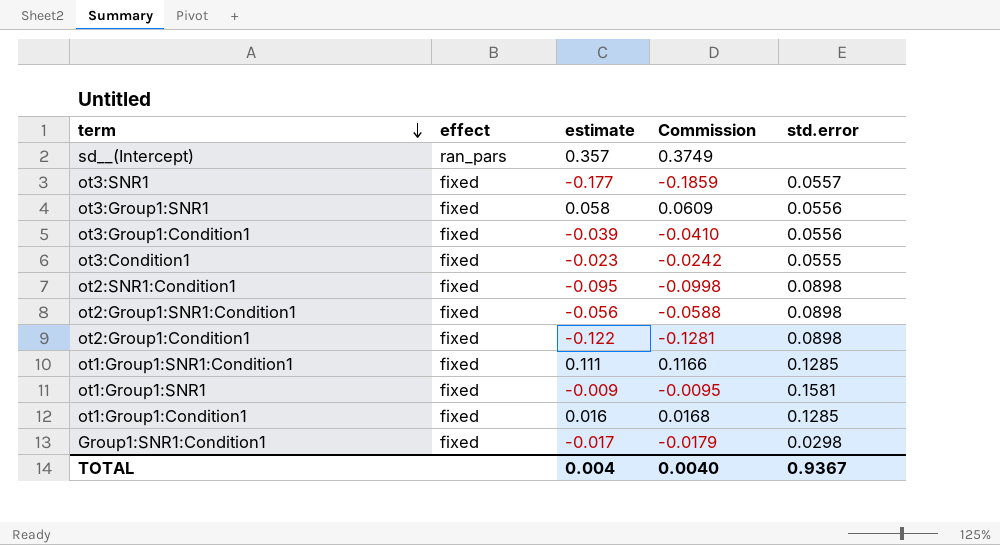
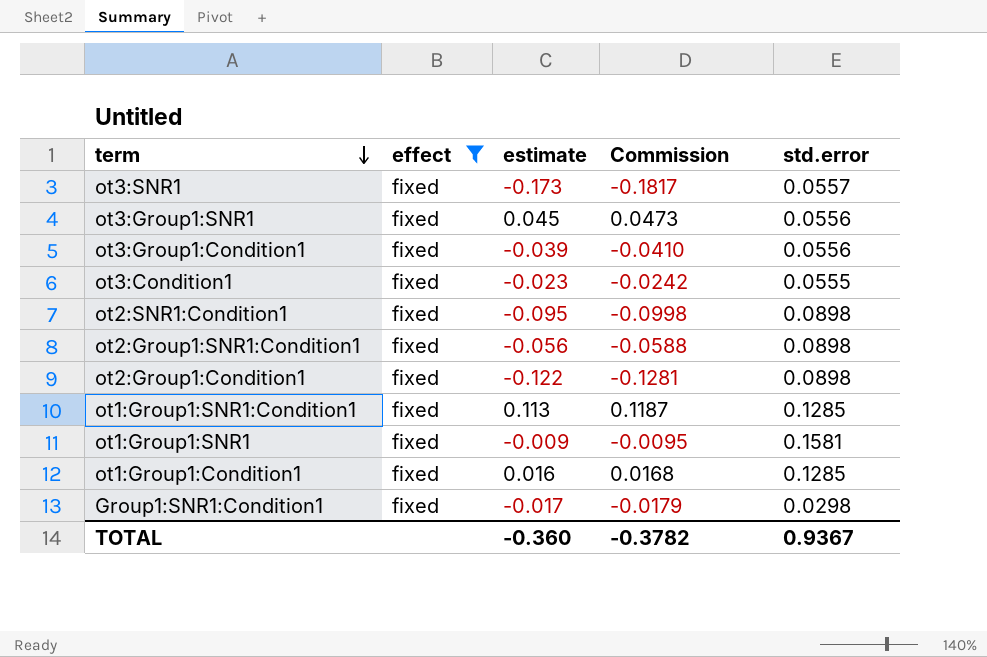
filter: none -> effect = fixed
ot3:SNR1 | estimate: -0.177 -> -0.173
ot3:SNR1 | Commission: -0.1859 -> -0.1817
ot3:Group1:SNR1 | estimate: 0.058 -> 0.045
ot3:Group1:SNR1 | Commission: 0.0609 -> 0.0473
ot1:Group1:SNR1:Condition1 | estimate: 0.111 -> 0.113
ot1:Group1:SNR1:Condition1 | Commission: 0.1166 -> 0.1187
TOTAL | estimate: 0.004 -> -0.360
TOTAL | Commission: 0.0040 -> -0.3782

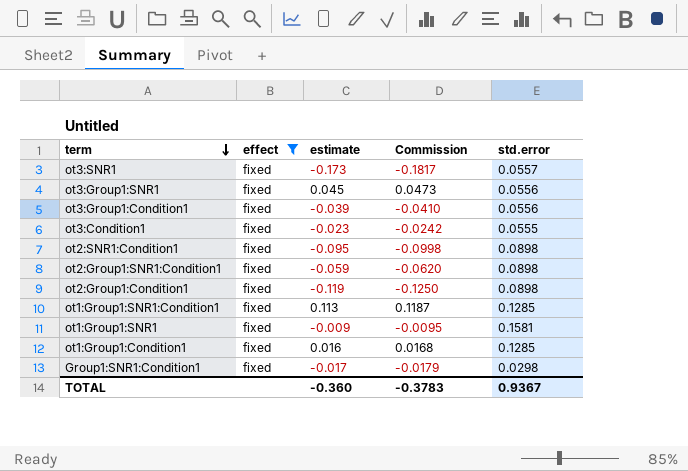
ot2:Group1:SNR1:Condition1 | estimate: -0.056 -> -0.059
ot2:Group1:SNR1:Condition1 | Commission: -0.0588 -> -0.0620
ot2:Group1:Condition1 | estimate: -0.122 -> -0.119
ot2:Group1:Condition1 | Commission: -0.1281 -> -0.1250
TOTAL | Commission: -0.3782 -> -0.3783

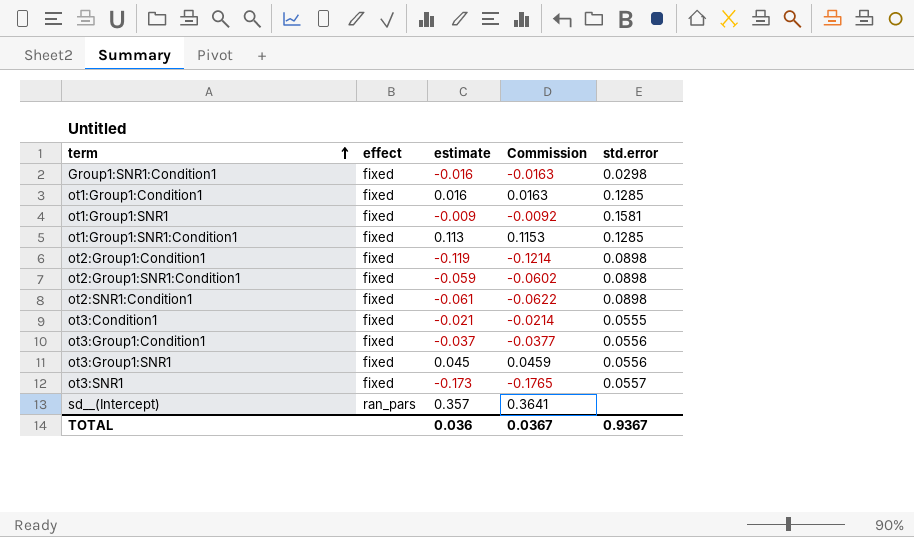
filter: effect = fixed -> none
row order: term descending -> term ascending
column Commission | formula: [estimate] * 1.05 -> [estimate] * 1.02
Group1:SNR1:Condition1 | estimate: -0.017 -> -0.016
ot2:SNR1:Condition1 | estimate: -0.095 -> -0.061
ot3:Condition1 | estimate: -0.023 -> -0.021
ot3:Group1:Condition1 | estimate: -0.039 -> -0.037
TOTAL | estimate: -0.360 -> 0.036
TOTAL | Commission: -0.3783 -> 0.0367

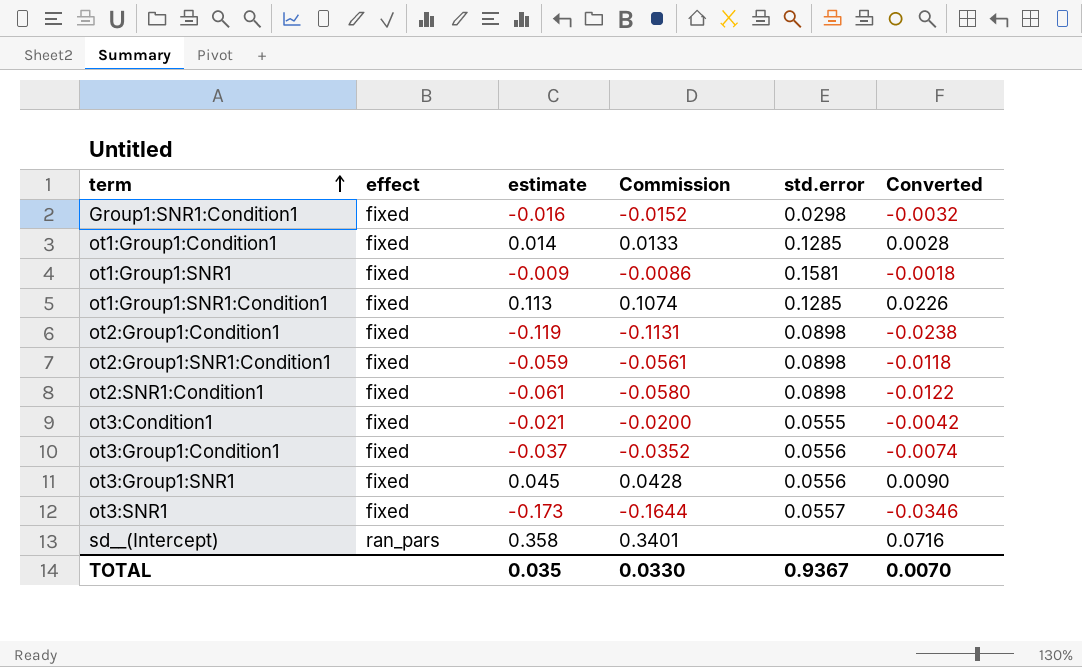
column Commission | formula: [estimate] * 1.02 -> [estimate] * 0.95
column Converted | formula: none -> [estimate] * 0.2
ot1:Group1:Condition1 | estimate: 0.016 -> 0.014
sd__(Intercept) | estimate: 0.357 -> 0.358
TOTAL | estimate: 0.036 -> 0.035
TOTAL | Commission: 0.0367 -> 0.0330

